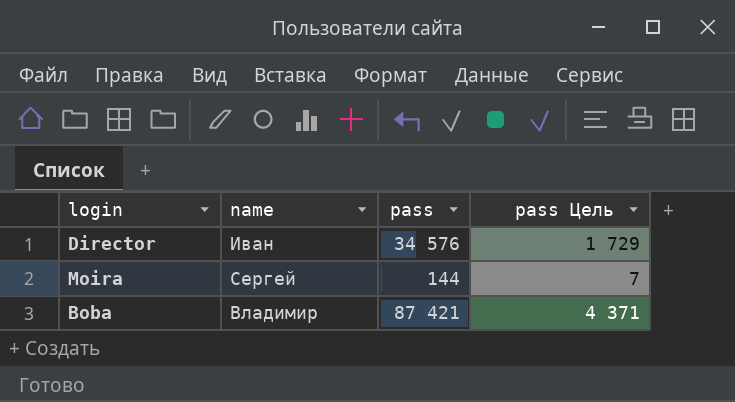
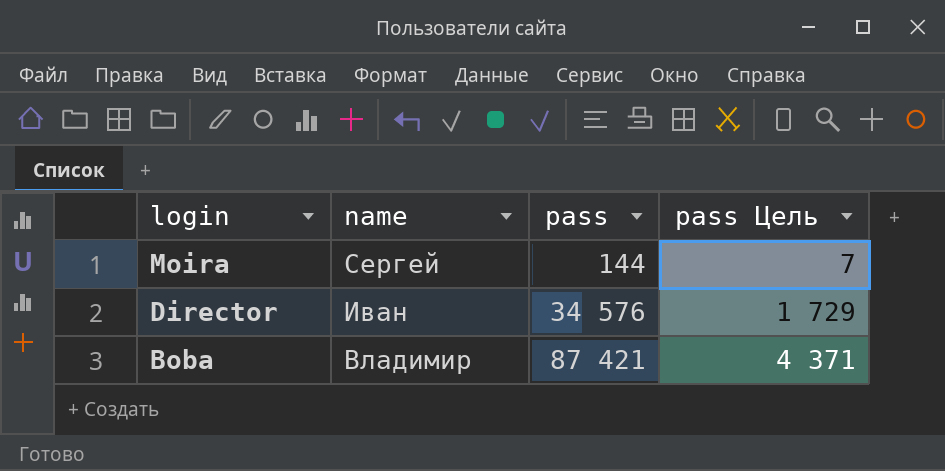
row order: none -> login descending

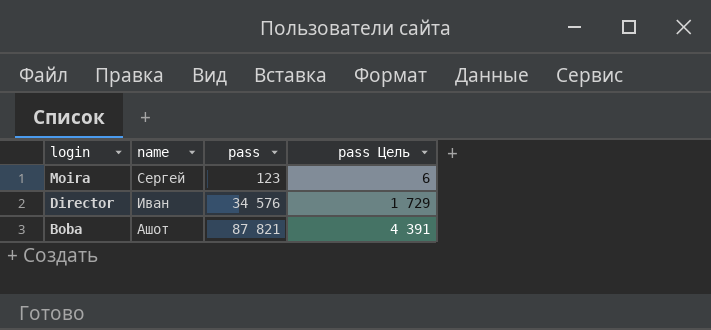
Moira | pass: 144 -> 123
Moira | pass Цель: 7 -> 6
Boba | name: Владимир -> Ашот
Boba | pass: 87 421 -> 87 821
Boba | pass Цель: 4 371 -> 4 391

